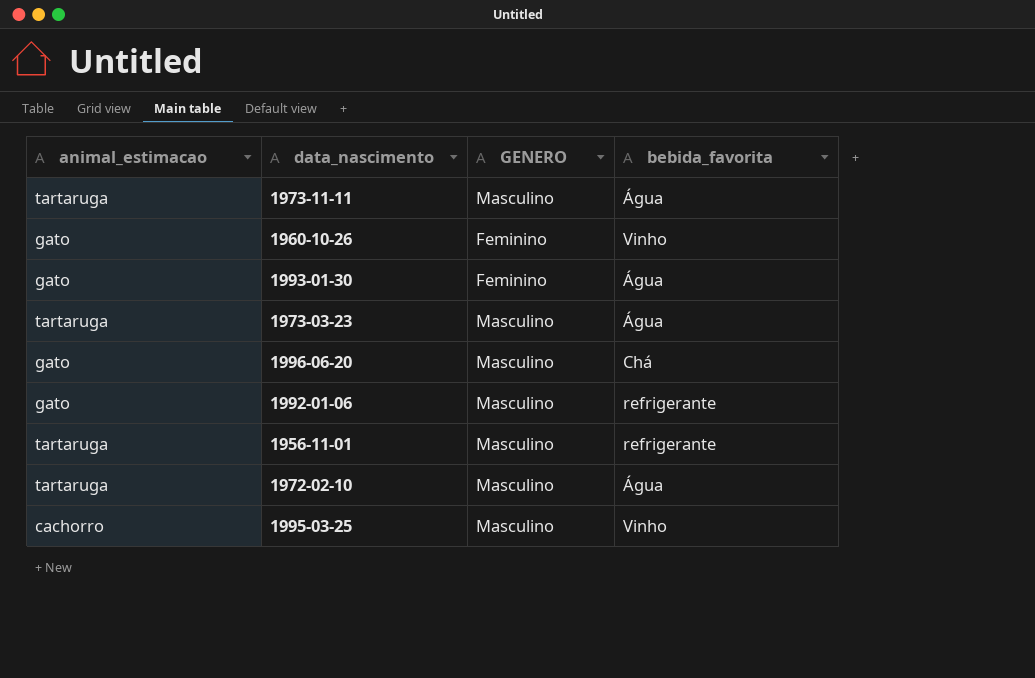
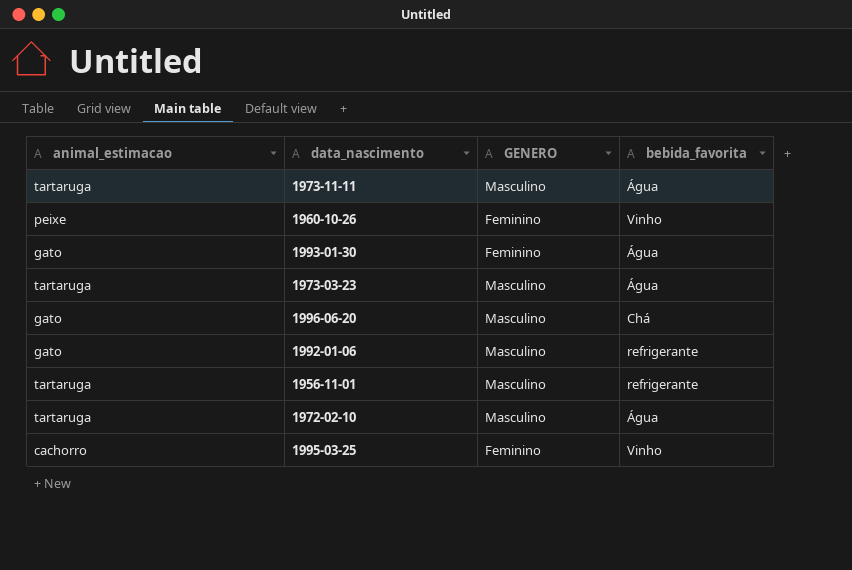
1960-10-26 | animal_estimacao: gato -> peixe
1995-03-25 | GENERO: Masculino -> Feminino

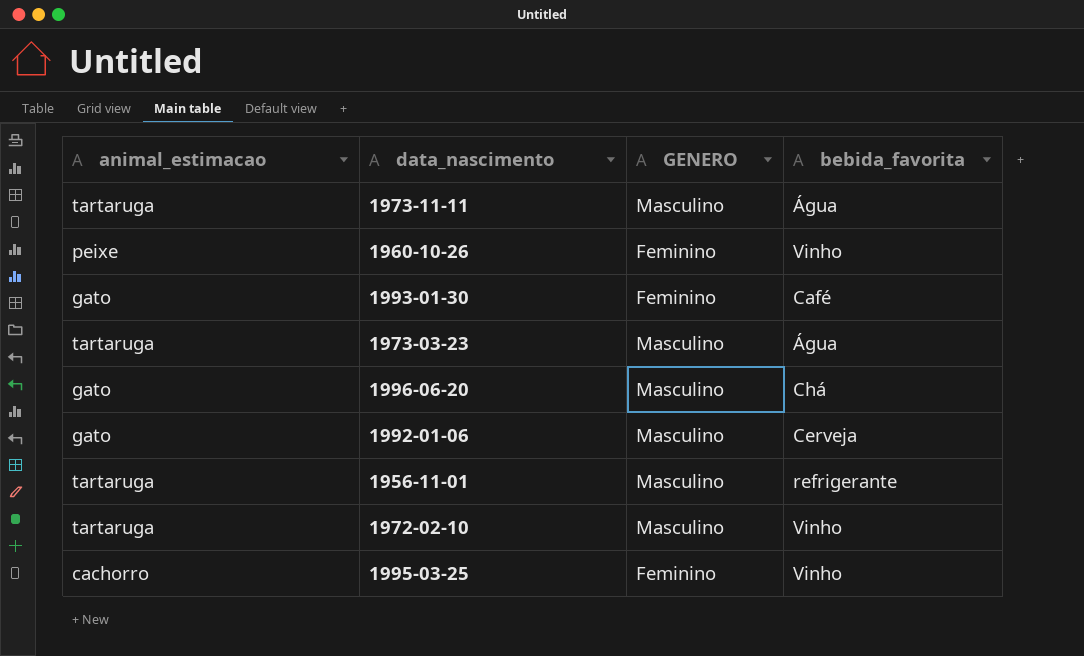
1993-01-30 | bebida_favorita: Água -> Café
1992-01-06 | bebida_favorita: refrigerante -> Cerveja
1972-02-10 | bebida_favorita: Água -> Vinho

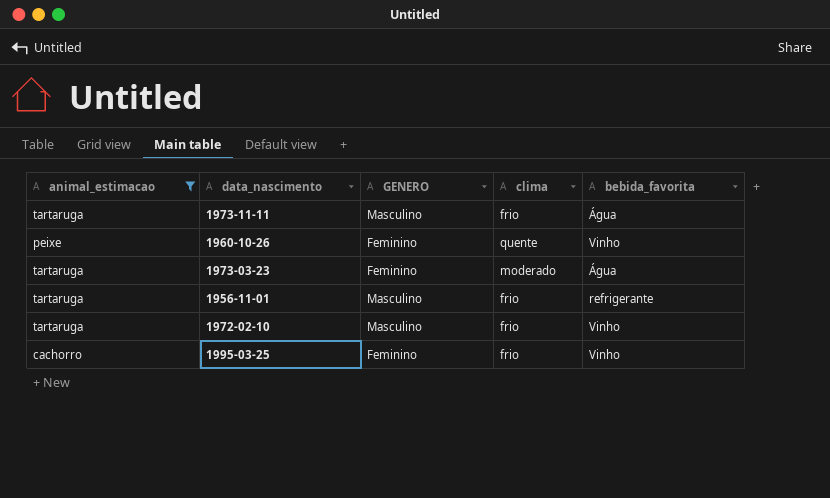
filter: none -> animal_estimacao != gato
column clima | position: none -> 4
1973-03-23 | GENERO: Masculino -> Feminino

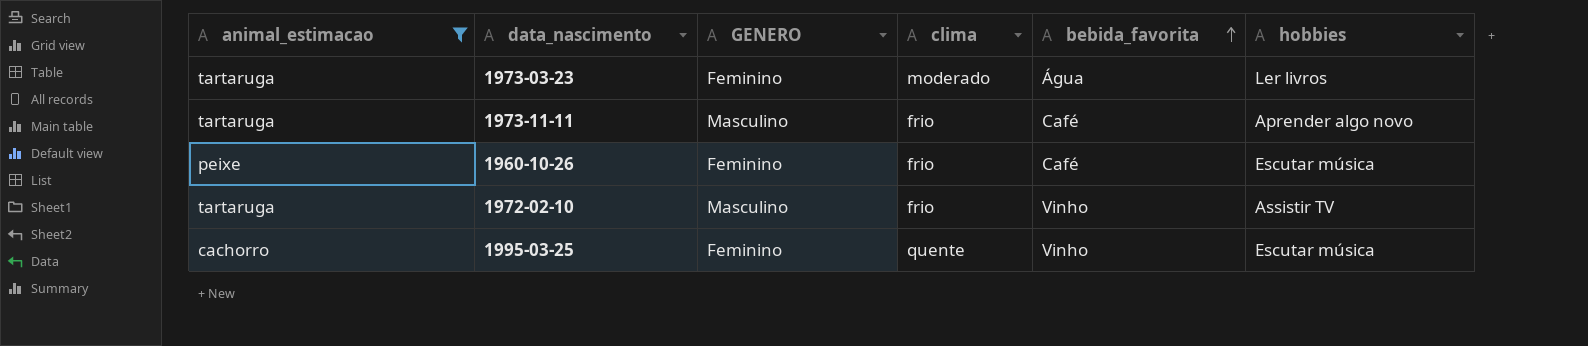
row order: none -> bebida_favorita ascending
column hobbies | position: none -> 6
row 1956-11-01: tartaruga | Masculino | frio | refrigerante -> none
1973-11-11 | bebida_favorita: Água -> Café
1960-10-26 | clima: quente -> frio
1960-10-26 | bebida_favorita: Vinho -> Café
1995-03-25 | clima: frio -> quente

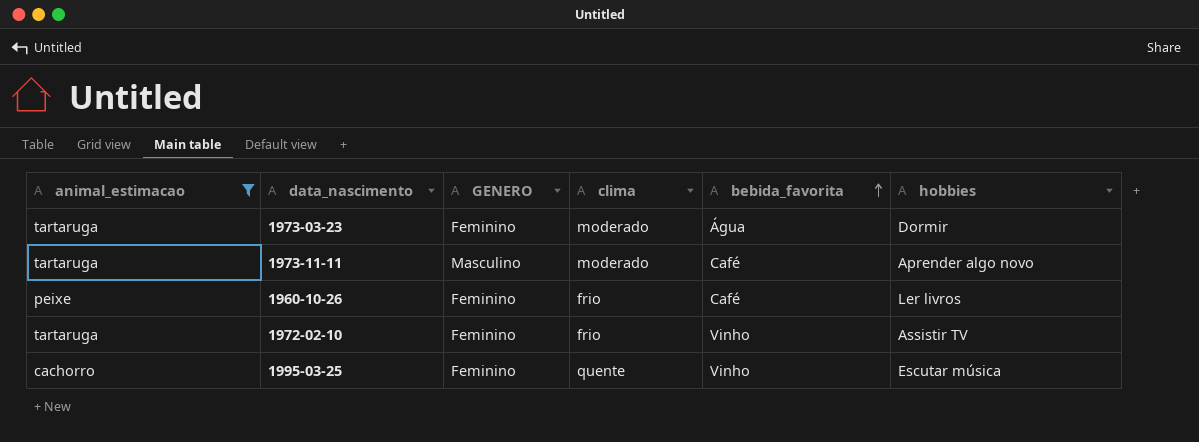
1973-03-23 | hobbies: Ler livros -> Dormir
1973-11-11 | clima: frio -> moderado
1960-10-26 | hobbies: Escutar música -> Ler livros
1972-02-10 | GENERO: Masculino -> Feminino

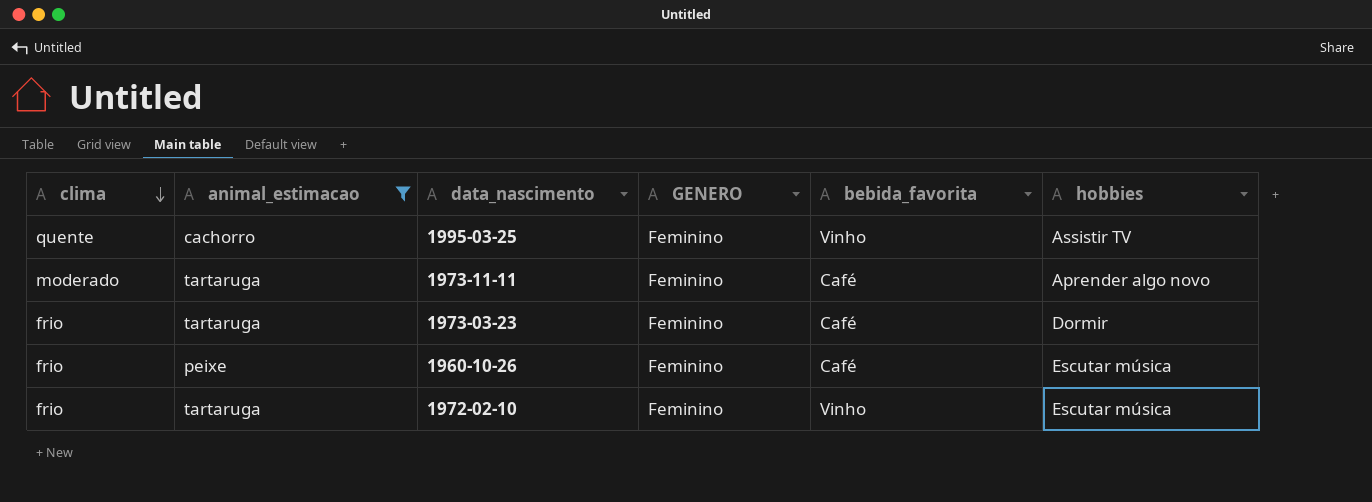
row order: bebida_favorita ascending -> clima descending
column clima | position: 4 -> 1
1995-03-25 | hobbies: Escutar música -> Assistir TV
1973-11-11 | GENERO: Masculino -> Feminino
1973-03-23 | clima: moderado -> frio
1973-03-23 | bebida_favorita: Água -> Café
1960-10-26 | hobbies: Ler livros -> Escutar música
1972-02-10 | hobbies: Assistir TV -> Escutar música

